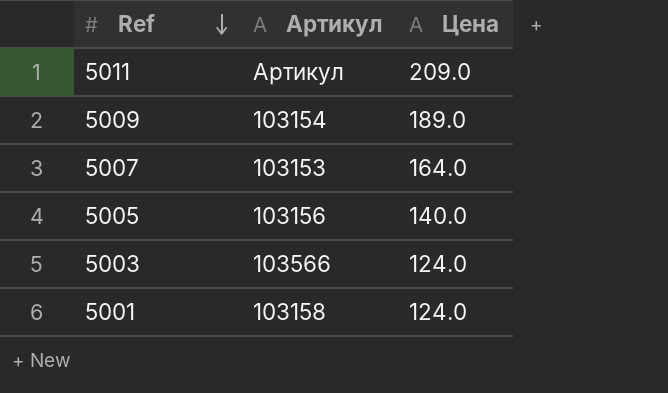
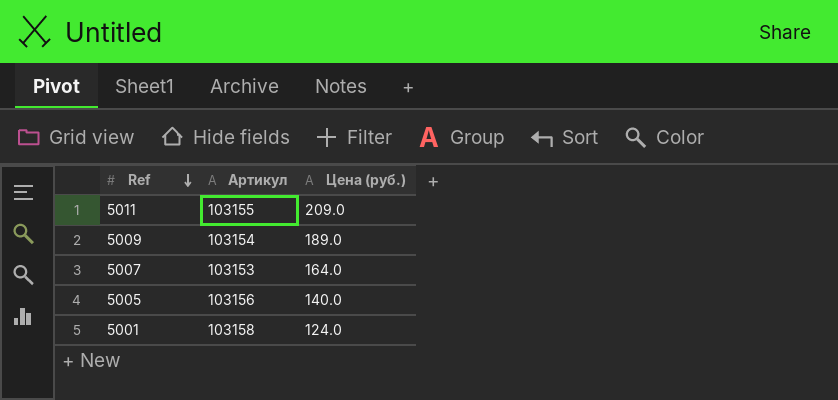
column name: Цена -> Цена (руб.)
row 5003: 103566 | 124.0 -> none
5011 | Артикул: Артикул -> 103155

